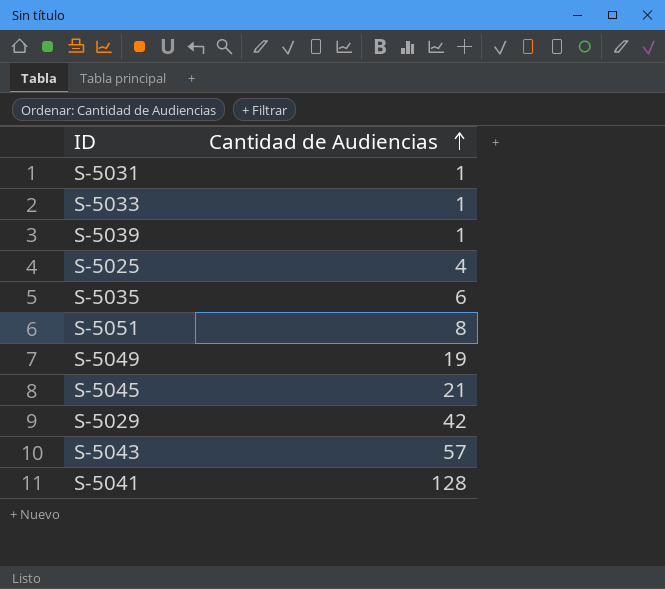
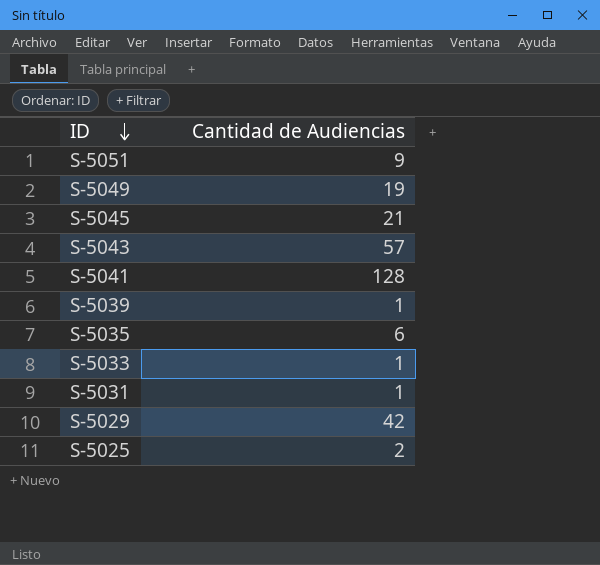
row order: Cantidad de Audiencias ascending -> ID descending
S-5051 | Cantidad de Audiencias: 8 -> 9
S-5025 | Cantidad de Audiencias: 4 -> 2

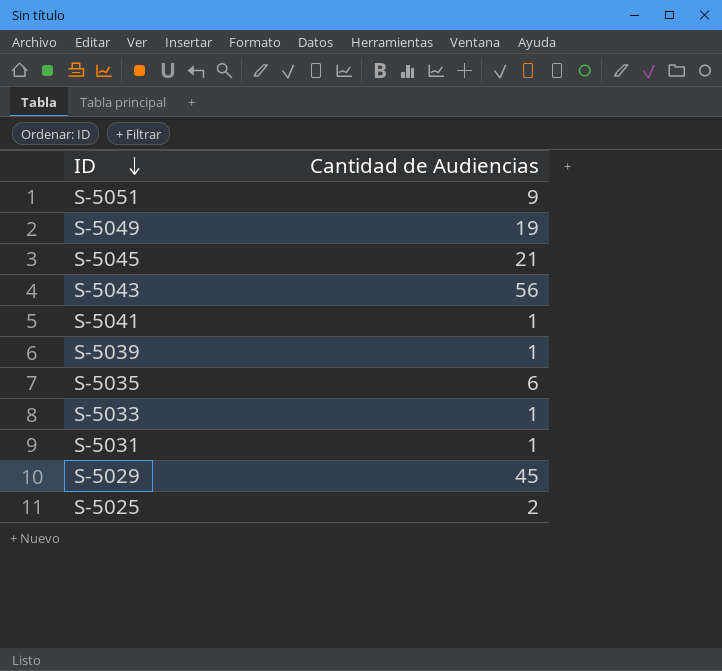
S-5043 | Cantidad de Audiencias: 57 -> 56
S-5041 | Cantidad de Audiencias: 128 -> 1
S-5029 | Cantidad de Audiencias: 42 -> 45

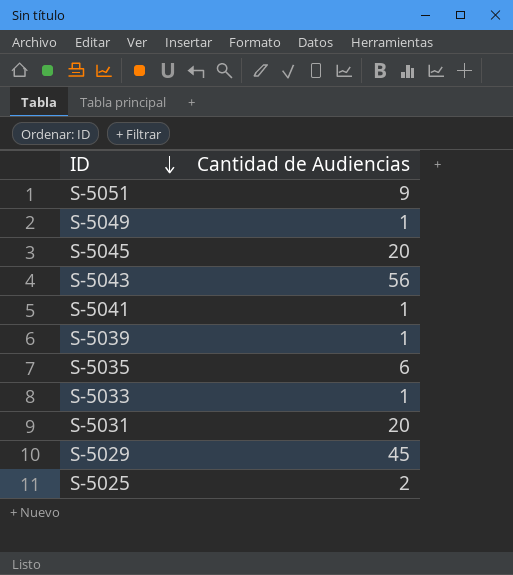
S-5049 | Cantidad de Audiencias: 19 -> 1
S-5045 | Cantidad de Audiencias: 21 -> 20
S-5031 | Cantidad de Audiencias: 1 -> 20

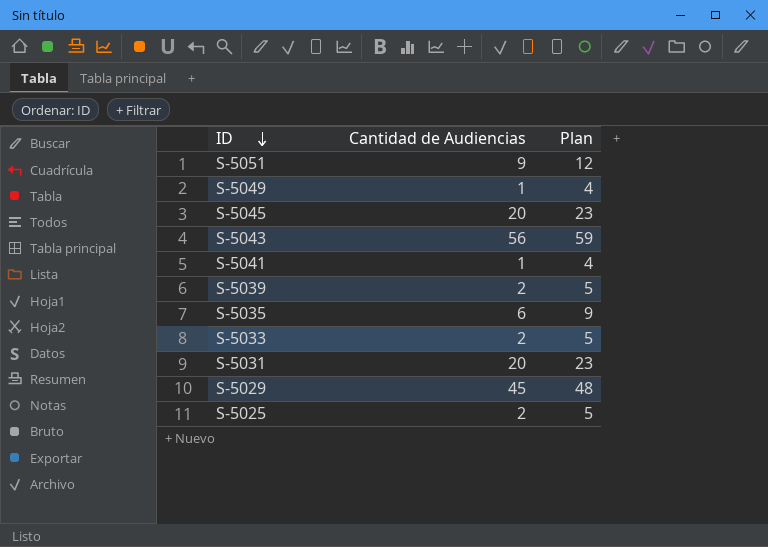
column Plan | formula: none -> [Cantidad de Audiencias] + 3
S-5039 | Cantidad de Audiencias: 1 -> 2
S-5033 | Cantidad de Audiencias: 1 -> 2

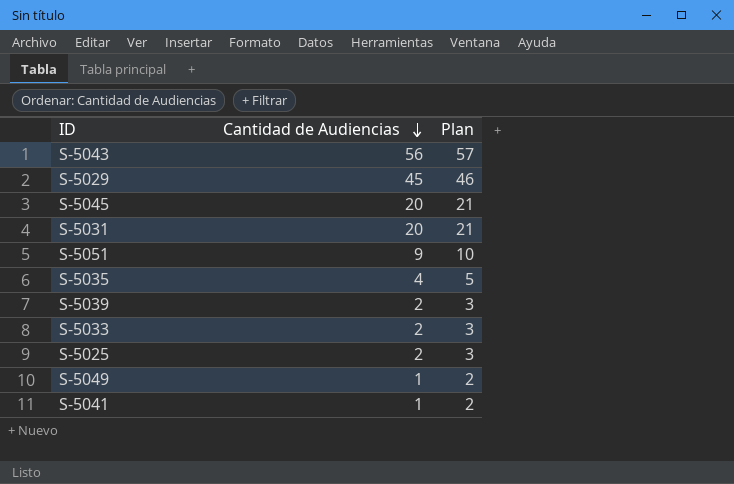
row order: ID descending -> Cantidad de Audiencias descending
column Plan | formula: [Cantidad de Audiencias] + 3 -> [Cantidad de Audiencias] + 1
S-5035 | Cantidad de Audiencias: 6 -> 4

